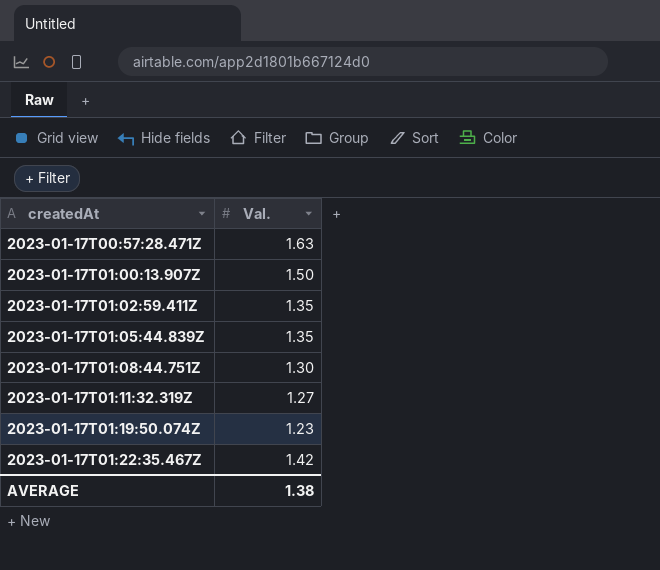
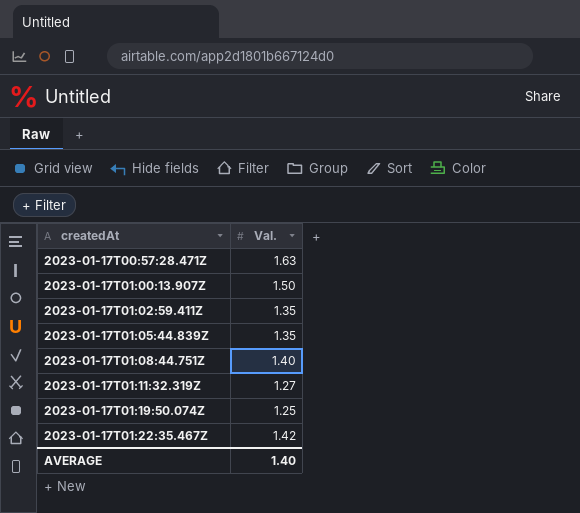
2023-01-17T01:08:44.751Z | Val.: 1.30 -> 1.40
2023-01-17T01:19:50.074Z | Val.: 1.23 -> 1.25
AVERAGE | Val.: 1.38 -> 1.40

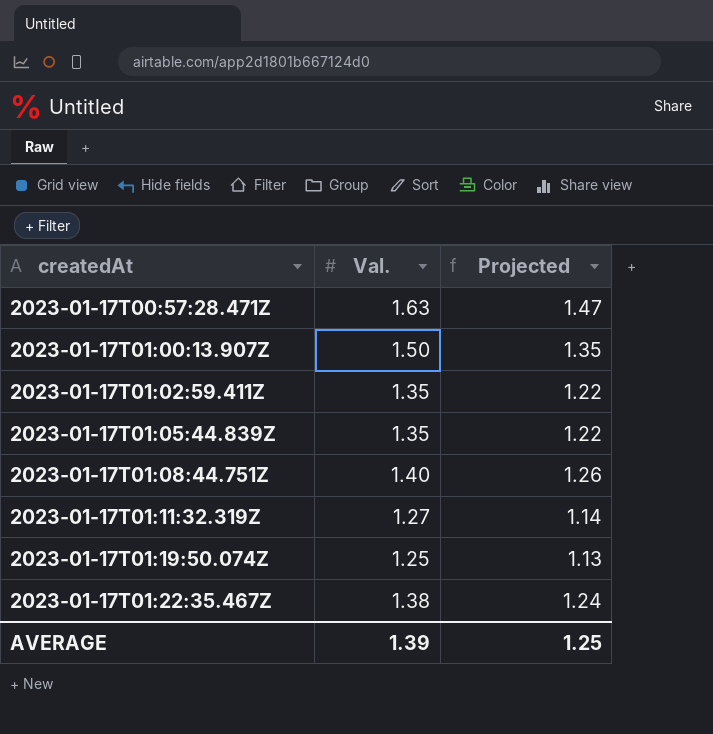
column Projected | formula: none -> [Val.] * 0.9
2023-01-17T01:22:35.467Z | Val.: 1.42 -> 1.38
AVERAGE | Val.: 1.40 -> 1.39

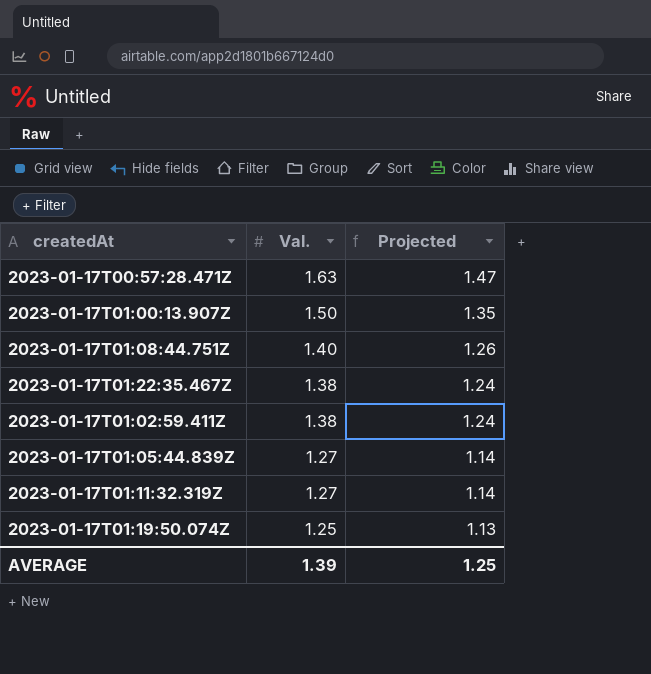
row order: createdAt ascending -> Val. descending
2023-01-17T01:02:59.411Z | Val.: 1.35 -> 1.38
2023-01-17T01:02:59.411Z | Projected: 1.22 -> 1.24
2023-01-17T01:05:44.839Z | Val.: 1.35 -> 1.27
2023-01-17T01:05:44.839Z | Projected: 1.22 -> 1.14

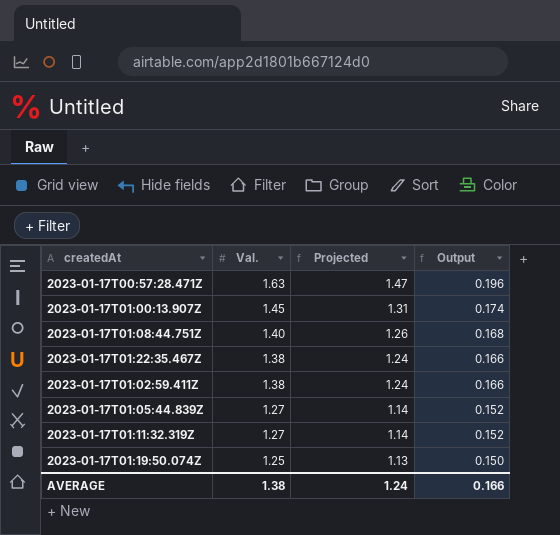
column Output | formula: none -> [Val.] * 0.12
2023-01-17T01:00:13.907Z | Val.: 1.50 -> 1.45
2023-01-17T01:00:13.907Z | Projected: 1.35 -> 1.31
AVERAGE | Val.: 1.39 -> 1.38
AVERAGE | Projected: 1.25 -> 1.24

